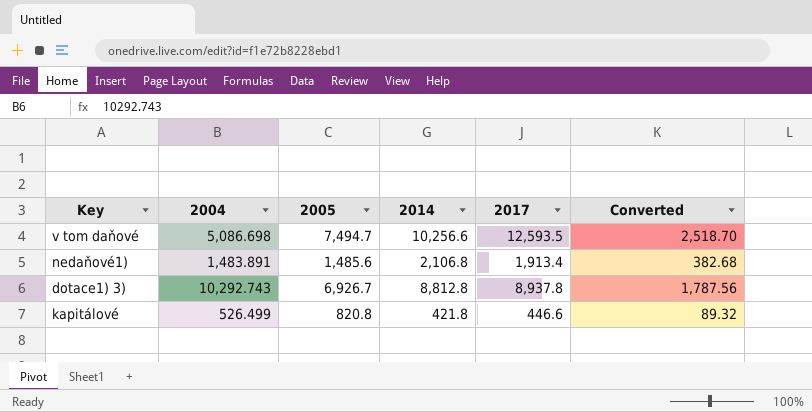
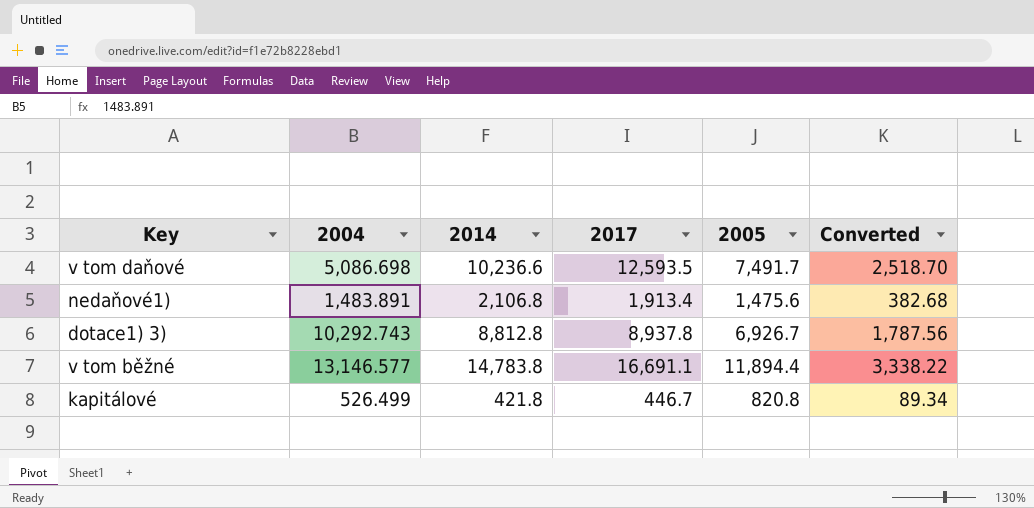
column 2005 | position: 3 -> 5
v tom daňové | 2014: 10,256.6 -> 10,236.6
v tom daňové | 2005: 7,494.7 -> 7,491.7
nedaňové1) | 2005: 1,485.6 -> 1,475.6
row v tom běžné: none -> 13,146.577 | 14,783.8 | 16,691.1 | 11,894.4 | 3,338.22
kapitálové | 2017: 446.6 -> 446.7
kapitálové | Converted: 89.32 -> 89.34

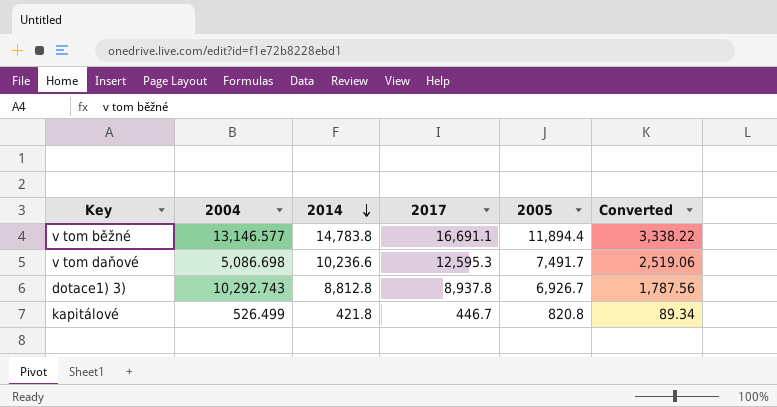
row order: none -> 2014 descending
row nedaňové1): 1,483.891 | 2,106.8 | 1,913.4 | 1,475.6 | 382.68 -> none
v tom daňové | 2017: 12,593.5 -> 12,595.3
v tom daňové | Converted: 2,518.70 -> 2,519.06

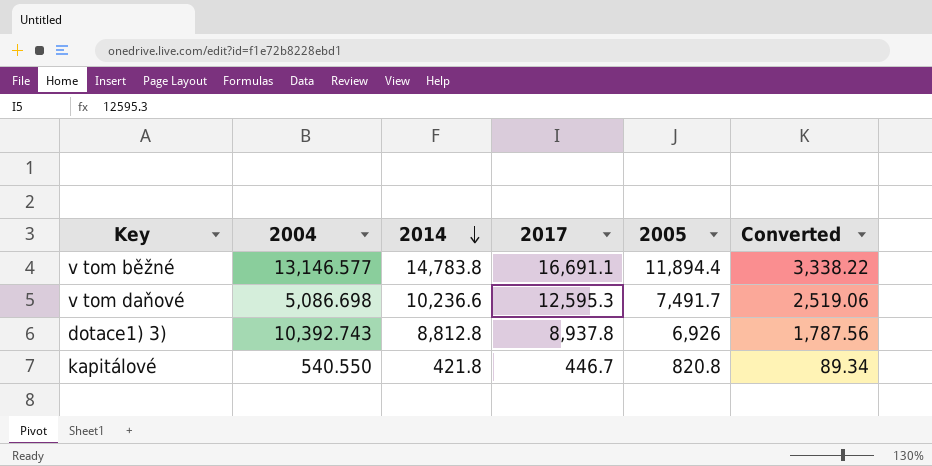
dotace1) 3) | 2004: 10,292.743 -> 10,392.743
dotace1) 3) | 2005: 6,926.7 -> 6,926
kapitálové | 2004: 526.499 -> 540.550

